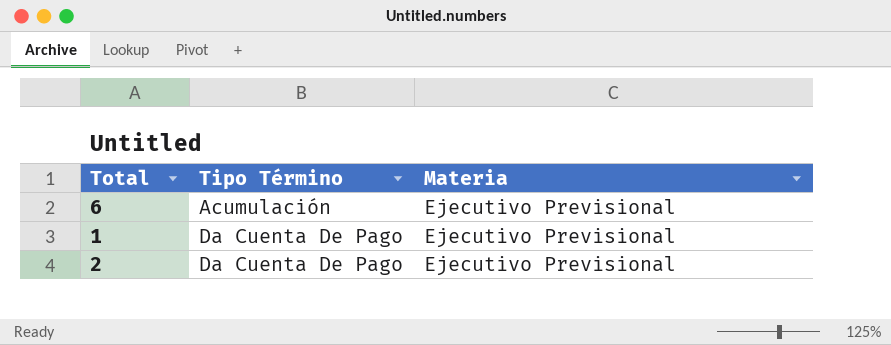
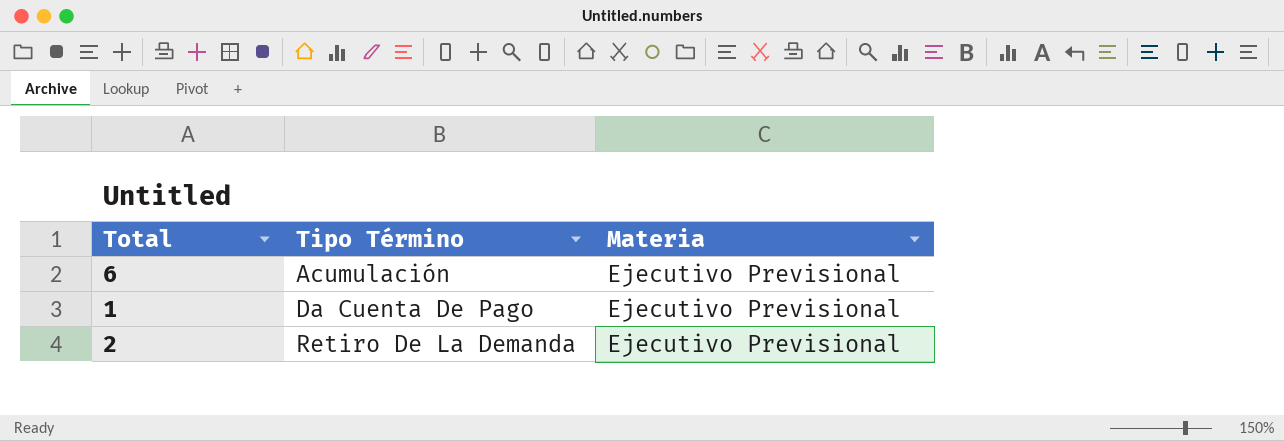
2 | Tipo Término: Da Cuenta De Pago -> Retiro De La Demanda

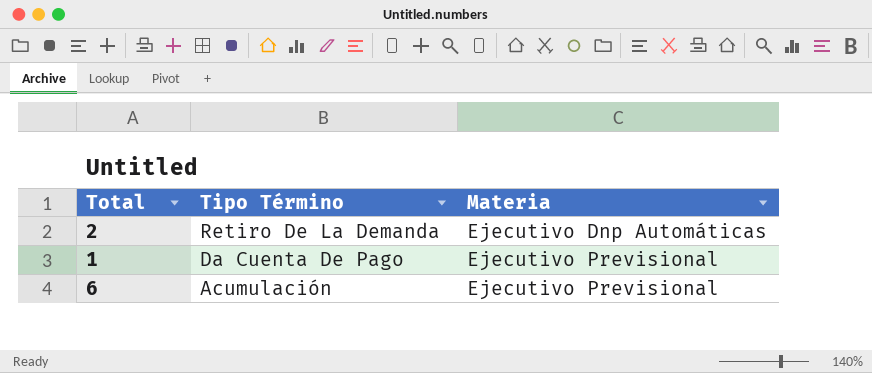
row order: Tipo Término ascending -> Tipo Término descending
2 | Materia: Ejecutivo Previsional -> Ejecutivo Dnp Automáticas

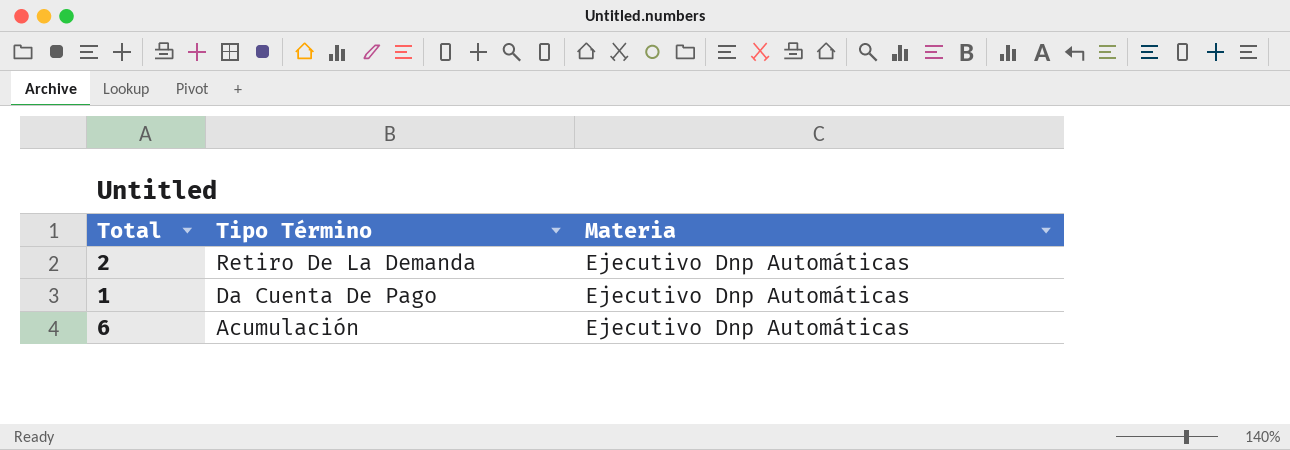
1 | Materia: Ejecutivo Previsional -> Ejecutivo Dnp Automáticas
6 | Materia: Ejecutivo Previsional -> Ejecutivo Dnp Automáticas

